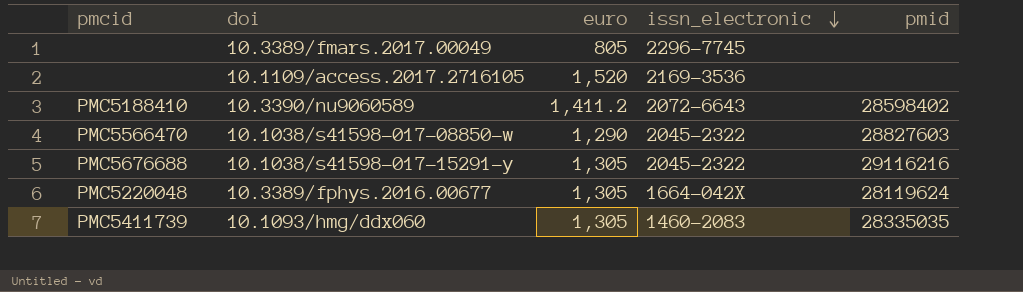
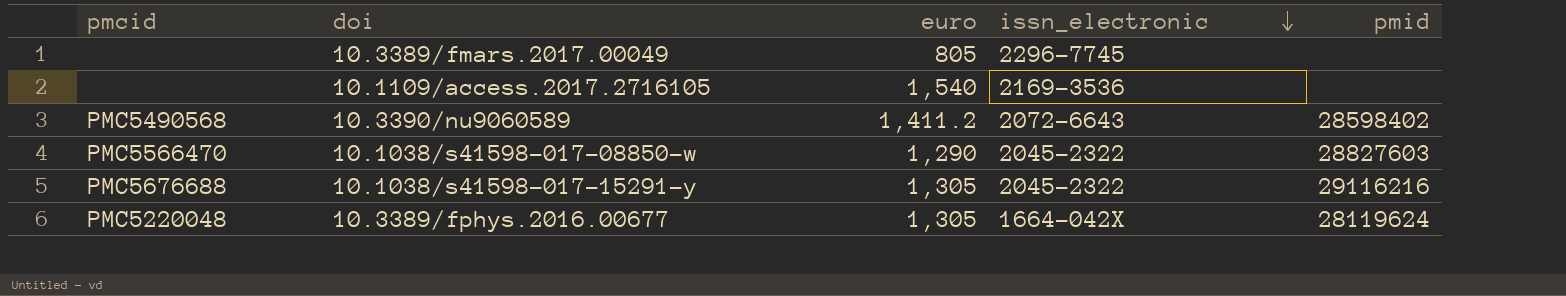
row 10.1093/hmg/ddx060: PMC5411739 | 1,305 | 1460-2083 | 28335035 -> none
10.1109/access.2017.2716105 | euro: 1,520 -> 1,540
10.3390/nu9060589 | pmcid: PMC5188410 -> PMC5490568

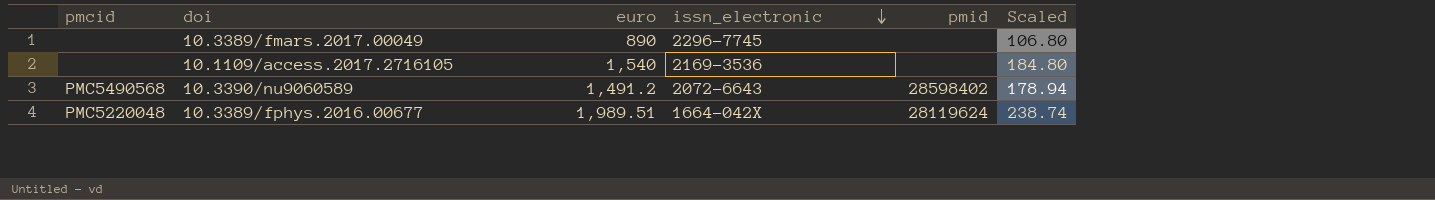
column Scaled | formula: none -> [euro] * 0.12
row 10.1038/s41598-017-08850-w: PMC5566470 | 1,290 | 2045-2322 | 28827603 -> none
row 10.1038/s41598-017-15291-y: PMC5676688 | 1,305 | 2045-2322 | 29116216 -> none
10.3389/fmars.2017.00049 | euro: 805 -> 890
10.3390/nu9060589 | euro: 1,411.2 -> 1,491.2
10.3389/fphys.2016.00677 | euro: 1,305 -> 1,989.51

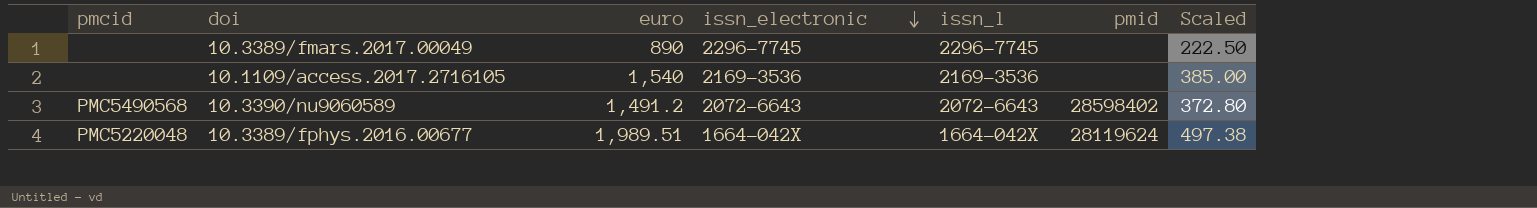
column issn_l | position: none -> 5
column Scaled | formula: [euro] * 0.12 -> [euro] * 0.25

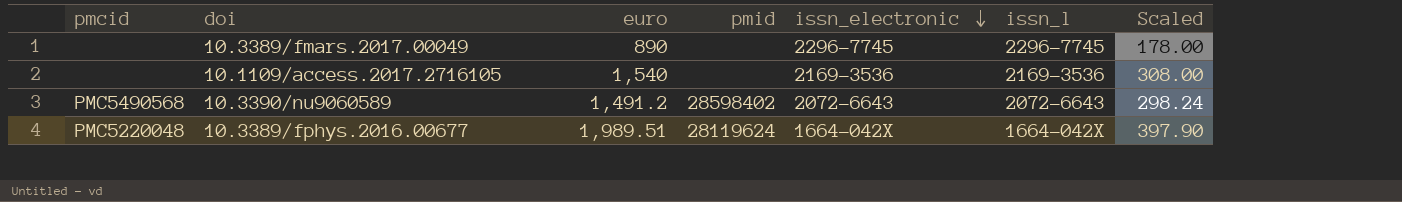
column pmid | position: 6 -> 4
column Scaled | formula: [euro] * 0.25 -> [euro] * 0.2

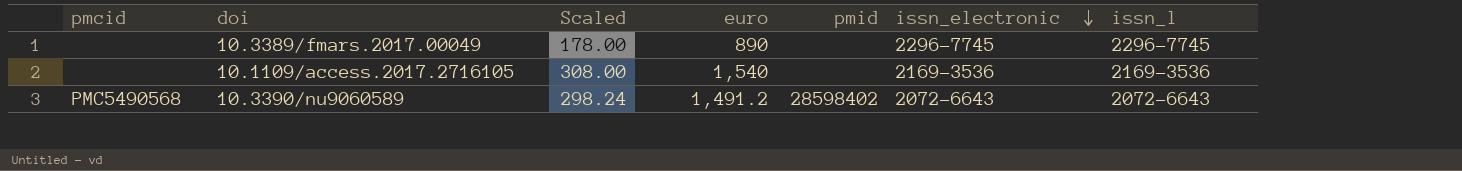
column Scaled | position: 7 -> 3
row 10.3389/fphys.2016.00677: PMC5220048 | 1,989.51 | 28119624 | 1664-042X | 1664-042X | 397.90 -> none

